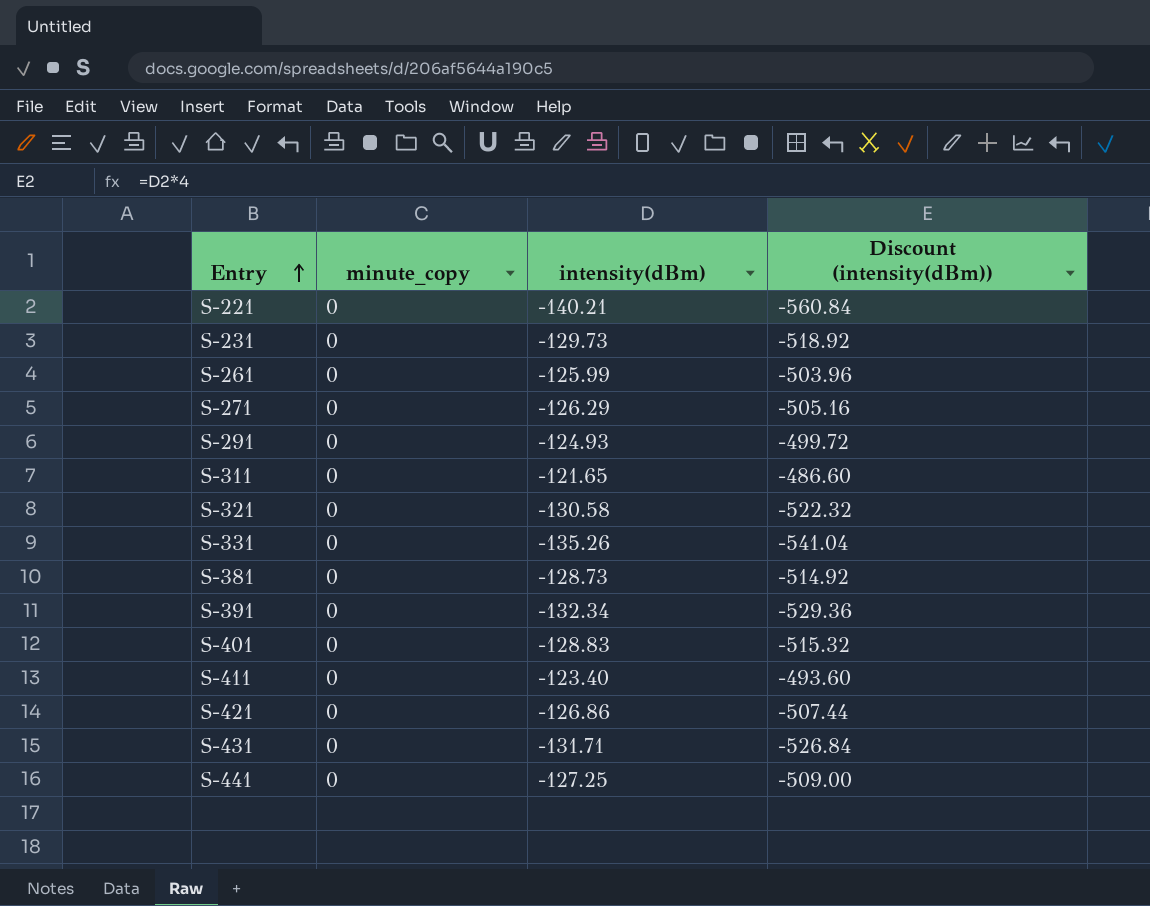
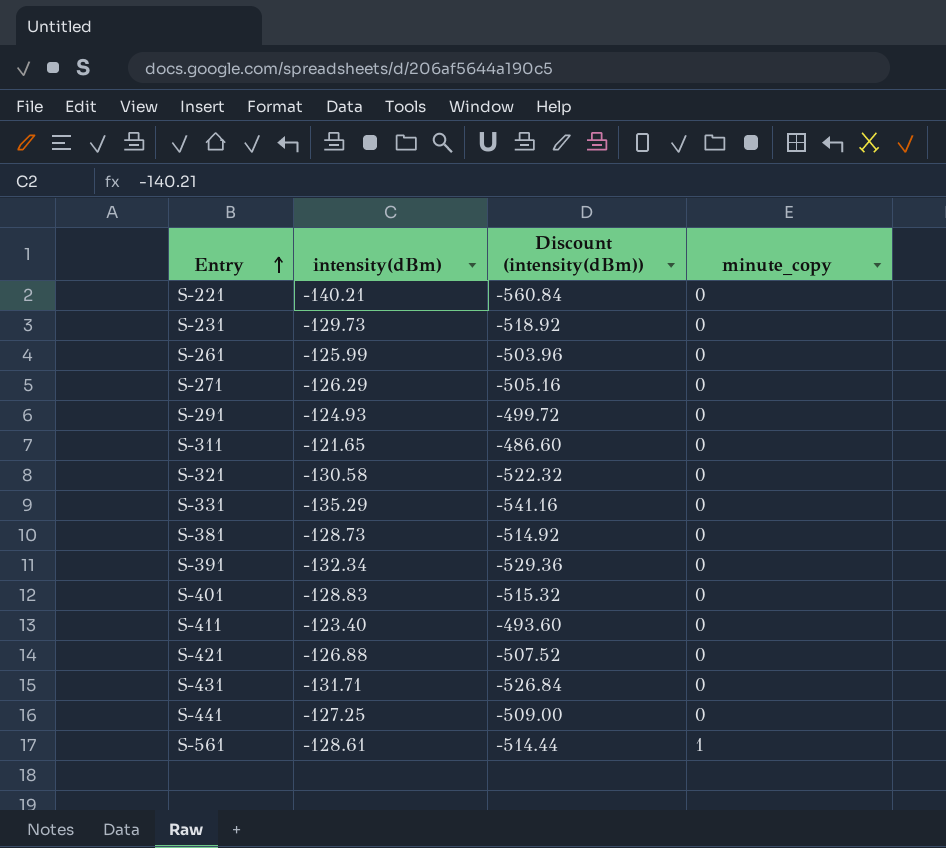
column minute_copy | position: 2 -> 4
S-331 | intensity(dBm): -135.26 -> -135.29
S-331 | Discount (intensity(dBm)): -541.04 -> -541.16
S-421 | intensity(dBm): -126.86 -> -126.88
S-421 | Discount (intensity(dBm)): -507.44 -> -507.52
row S-561: none -> -128.61 | -514.44 | 1

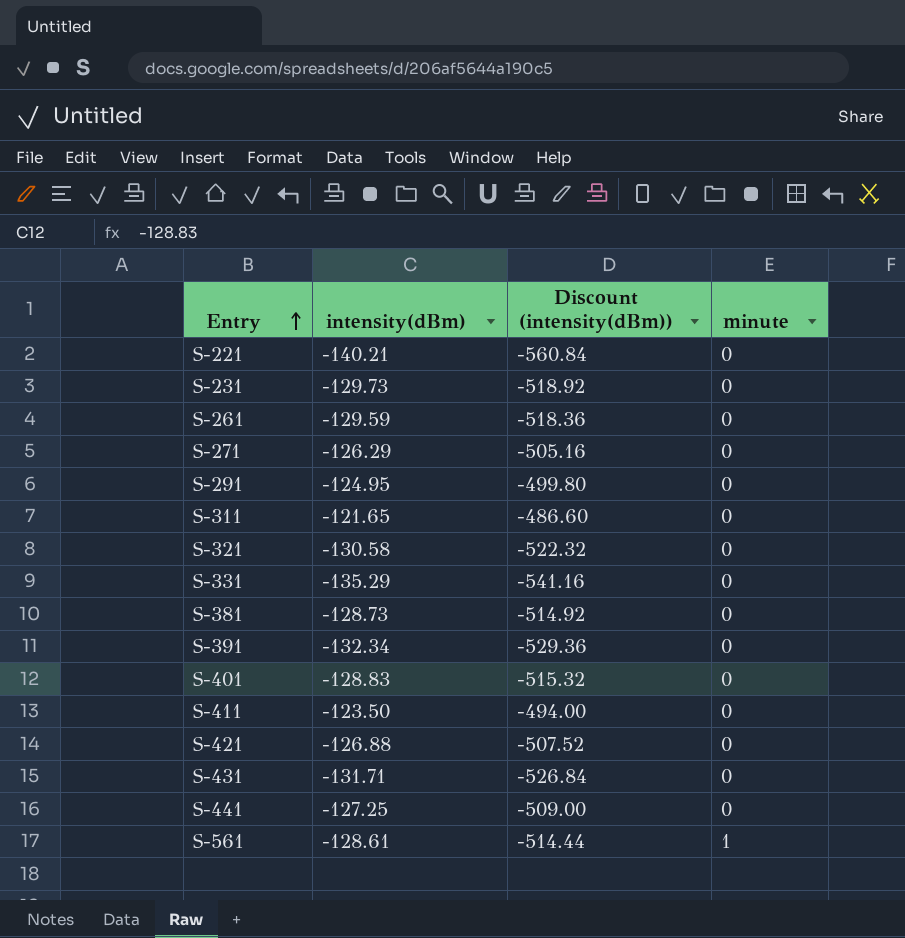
column name: minute_copy -> minute
S-261 | intensity(dBm): -125.99 -> -129.59
S-261 | Discount (intensity(dBm)): -503.96 -> -518.36
S-291 | intensity(dBm): -124.93 -> -124.95
S-291 | Discount (intensity(dBm)): -499.72 -> -499.80
S-411 | intensity(dBm): -123.40 -> -123.50
S-411 | Discount (intensity(dBm)): -493.60 -> -494.00

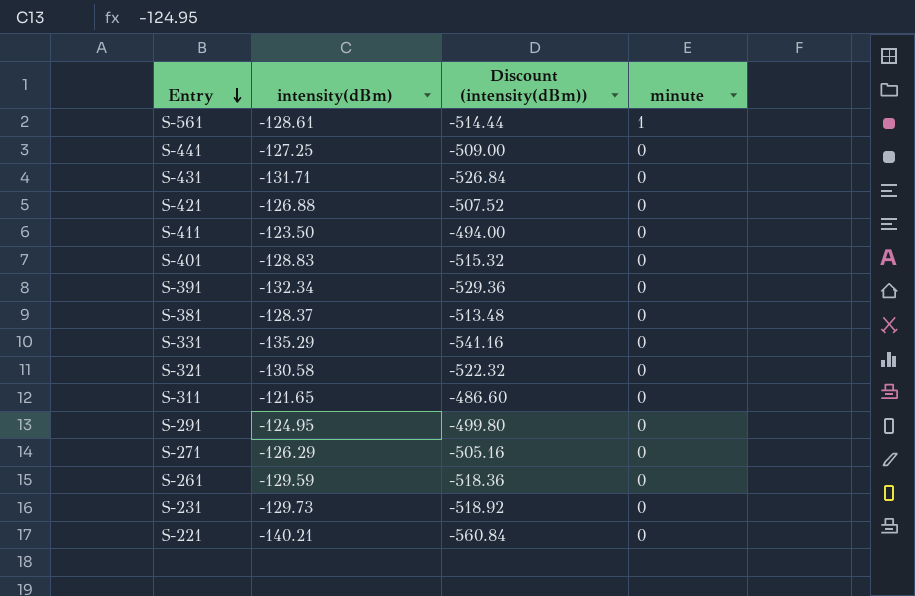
row order: Entry ascending -> Entry descending
S-381 | intensity(dBm): -128.73 -> -128.37
S-381 | Discount (intensity(dBm)): -514.92 -> -513.48

